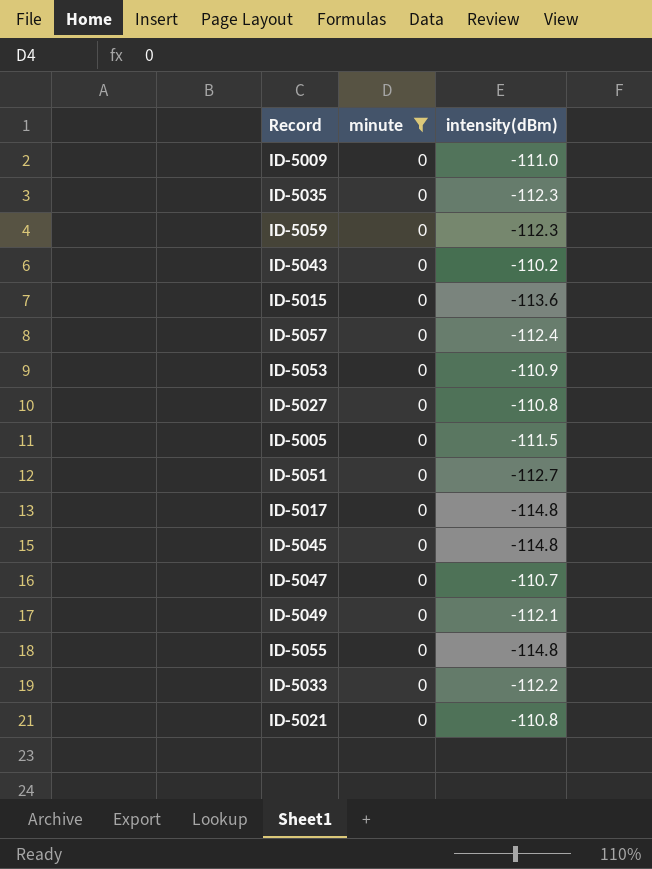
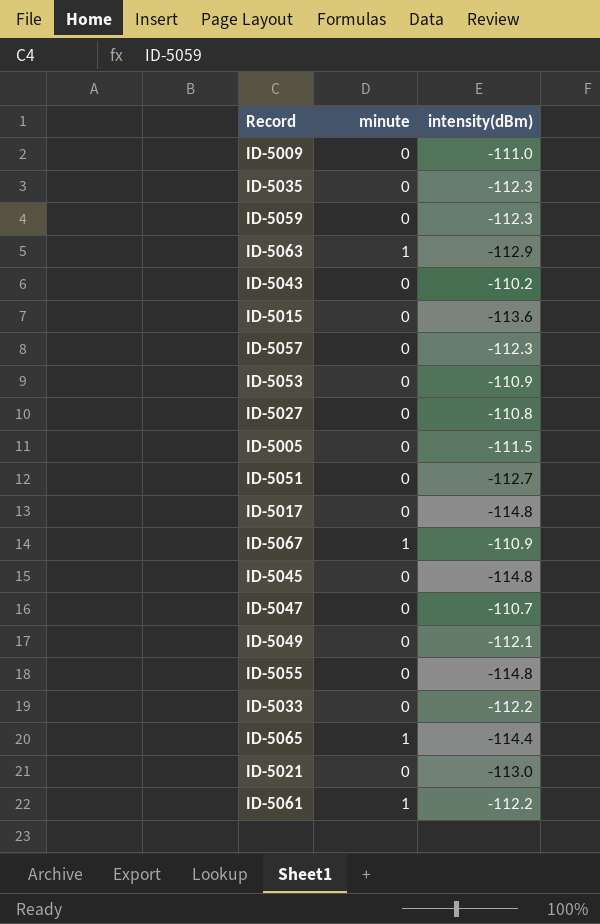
filter: minute = 0 -> none
ID-5057 | intensity(dBm): -112.4 -> -112.3
ID-5021 | intensity(dBm): -110.8 -> -113.0

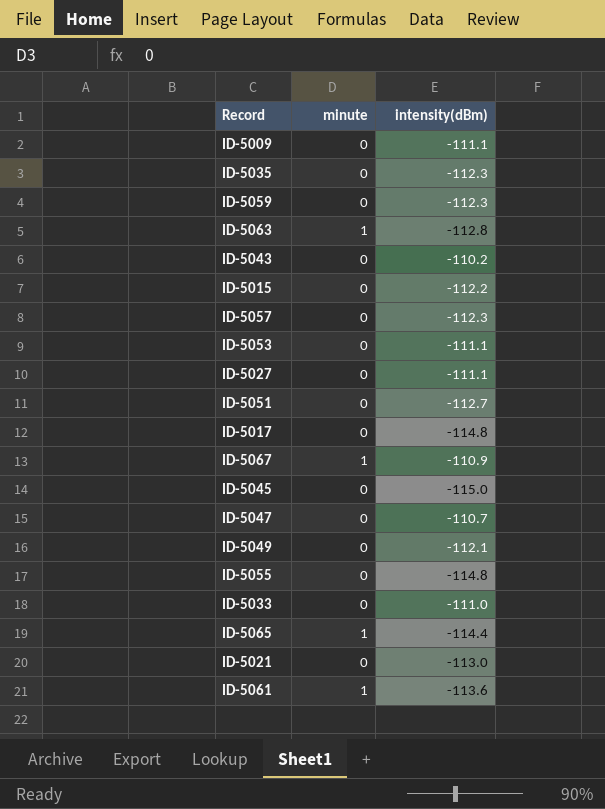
row ID-5005: 0 | -111.5 -> none
ID-5009 | intensity(dBm): -111.0 -> -111.1
ID-5063 | intensity(dBm): -112.9 -> -112.8
ID-5015 | intensity(dBm): -113.6 -> -112.2
ID-5053 | intensity(dBm): -110.9 -> -111.1
ID-5027 | intensity(dBm): -110.8 -> -111.1
ID-5045 | intensity(dBm): -114.8 -> -115.0
ID-5033 | intensity(dBm): -112.2 -> -111.0
ID-5061 | intensity(dBm): -112.2 -> -113.6

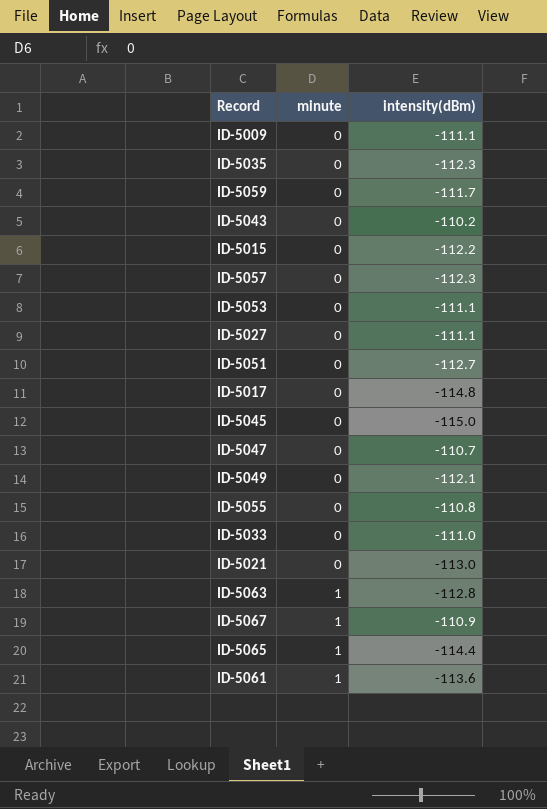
row order: none -> minute ascending
ID-5059 | intensity(dBm): -112.3 -> -111.7
ID-5055 | intensity(dBm): -114.8 -> -110.8

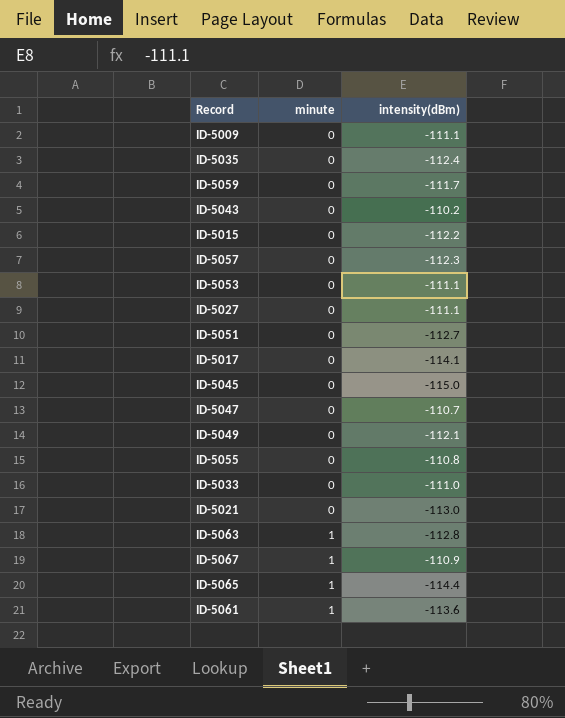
ID-5035 | intensity(dBm): -112.3 -> -112.4
ID-5017 | intensity(dBm): -114.8 -> -114.1

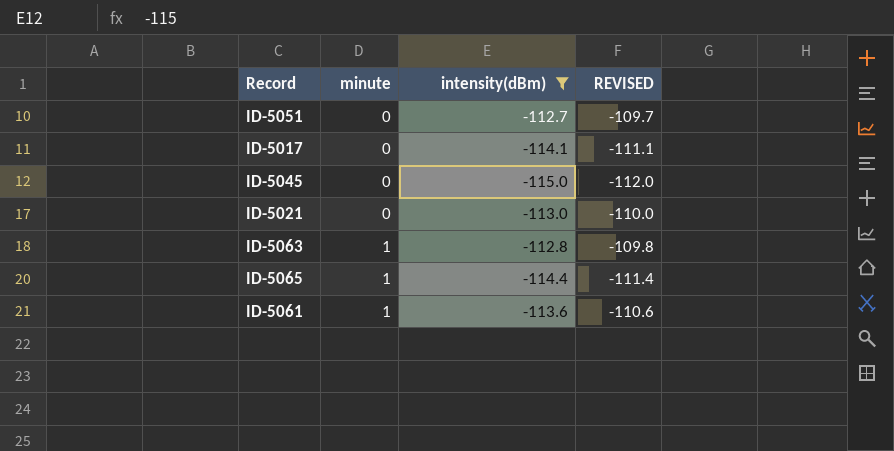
filter: none -> intensity(dBm) <= -112.7
column REVISED | formula: none -> [intensity(dBm)] + 3

